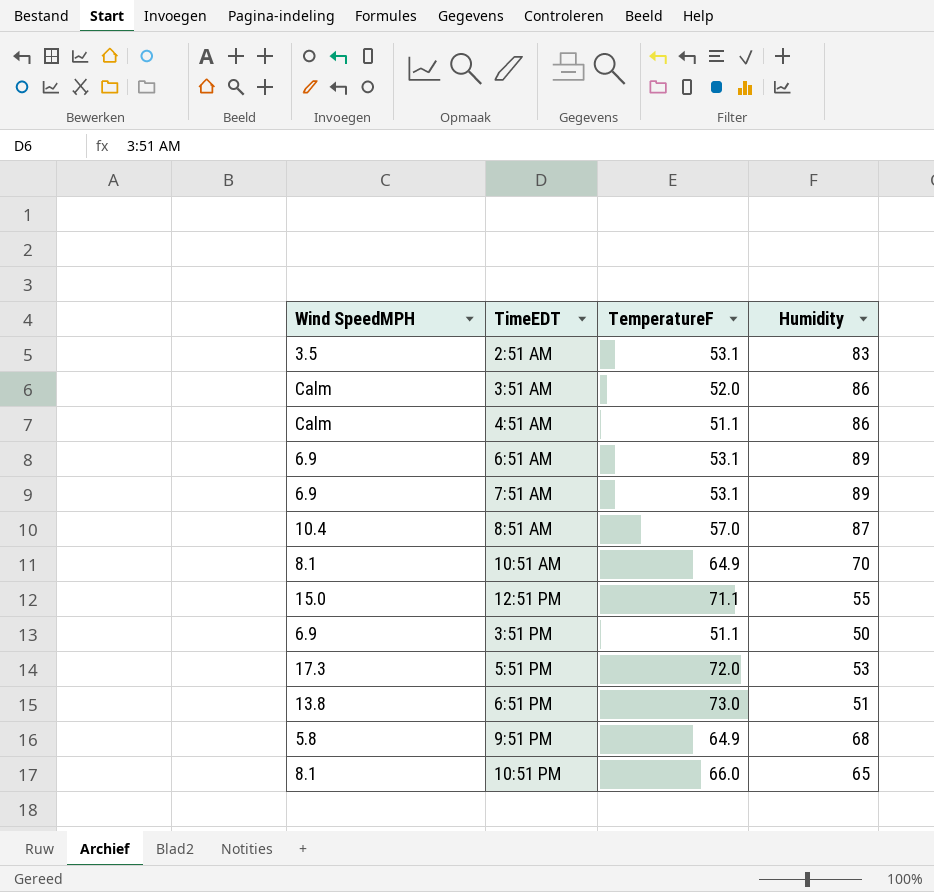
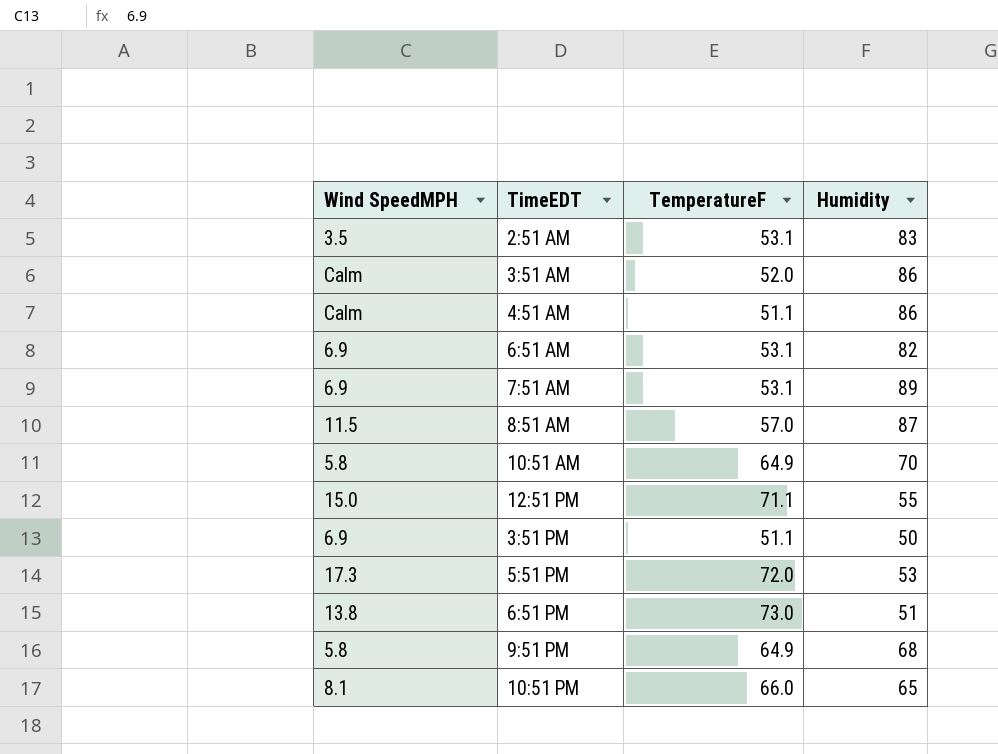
6:51 AM | Humidity: 89 -> 82
8:51 AM | Wind SpeedMPH: 10.4 -> 11.5
10:51 AM | Wind SpeedMPH: 8.1 -> 5.8

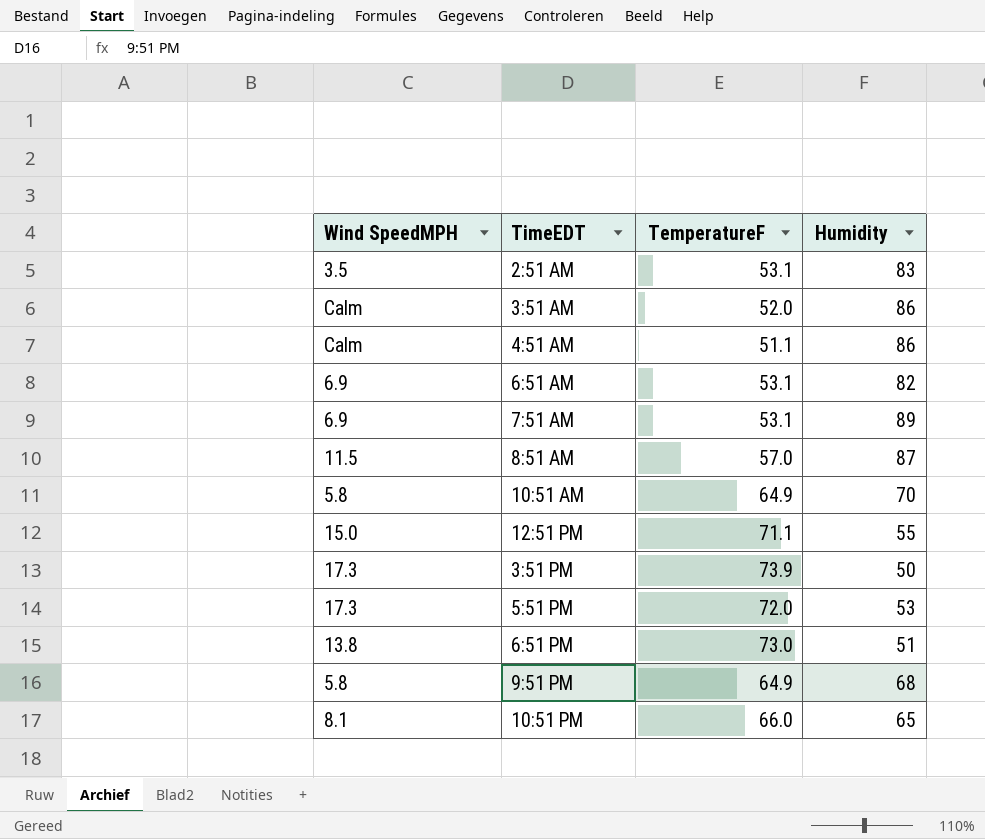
3:51 PM | Wind SpeedMPH: 6.9 -> 17.3
3:51 PM | TemperatureF: 51.1 -> 73.9

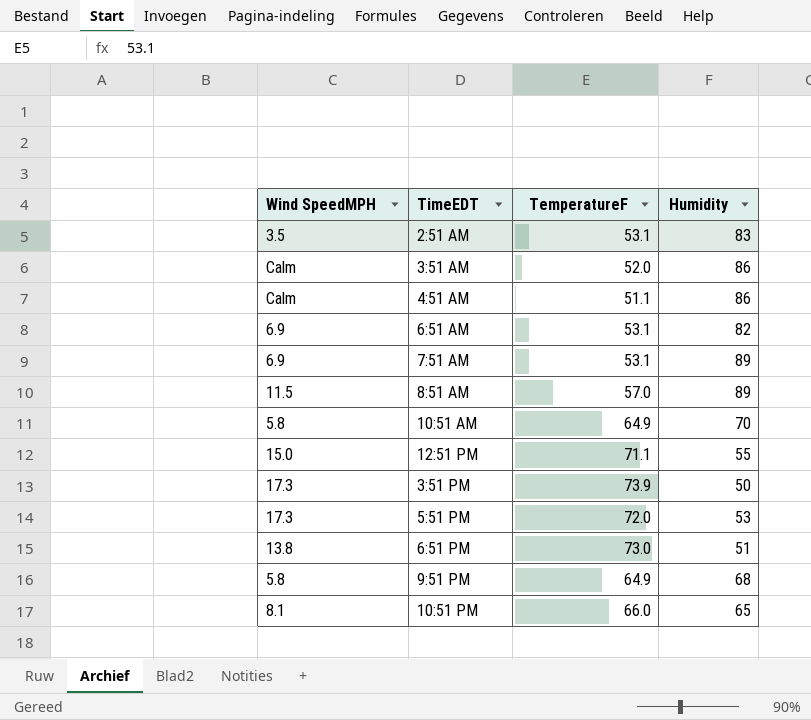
8:51 AM | Humidity: 87 -> 89

